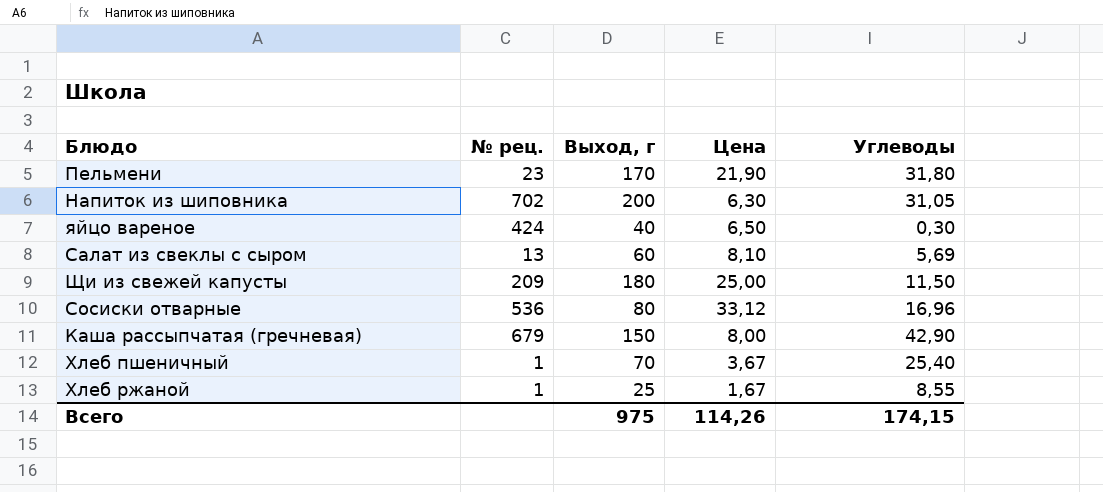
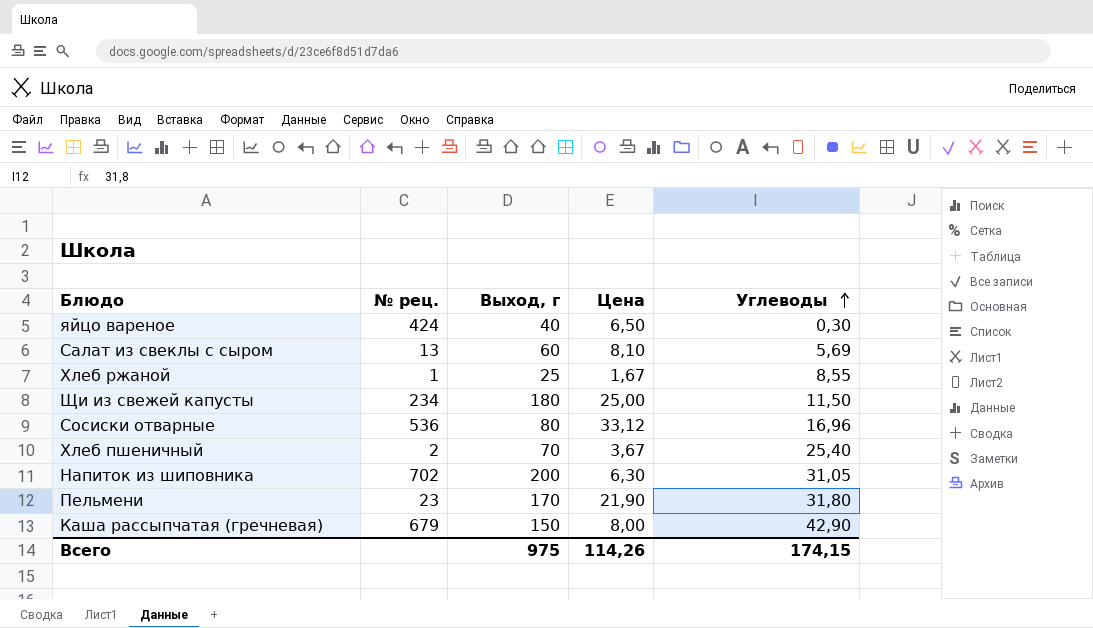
row order: none -> Углеводы ascending
Щи из свежей капусты | № рец.: 209 -> 234
Хлеб пшеничный | № рец.: 1 -> 2

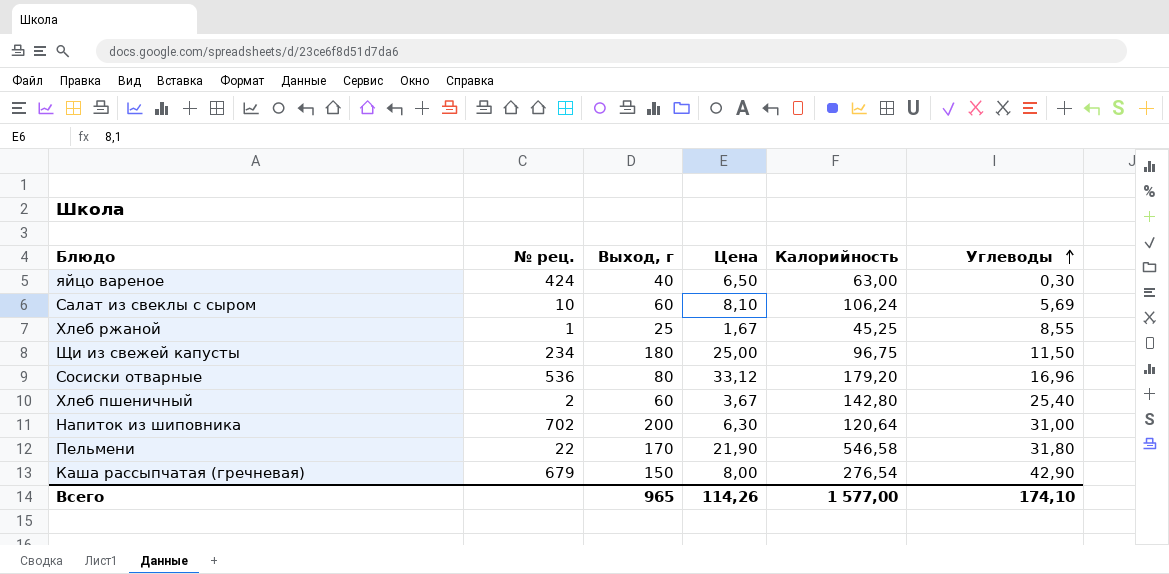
column Калорийность | position: none -> 5
Салат из свеклы с сыром | № рец.: 13 -> 10
Хлеб пшеничный | Выход, г: 70 -> 60
Напиток из шиповника | Углеводы: 31,05 -> 31,00
Пельмени | № рец.: 23 -> 22
Всего | Выход, г: 975 -> 965
Всего | Углеводы: 174,15 -> 174,10

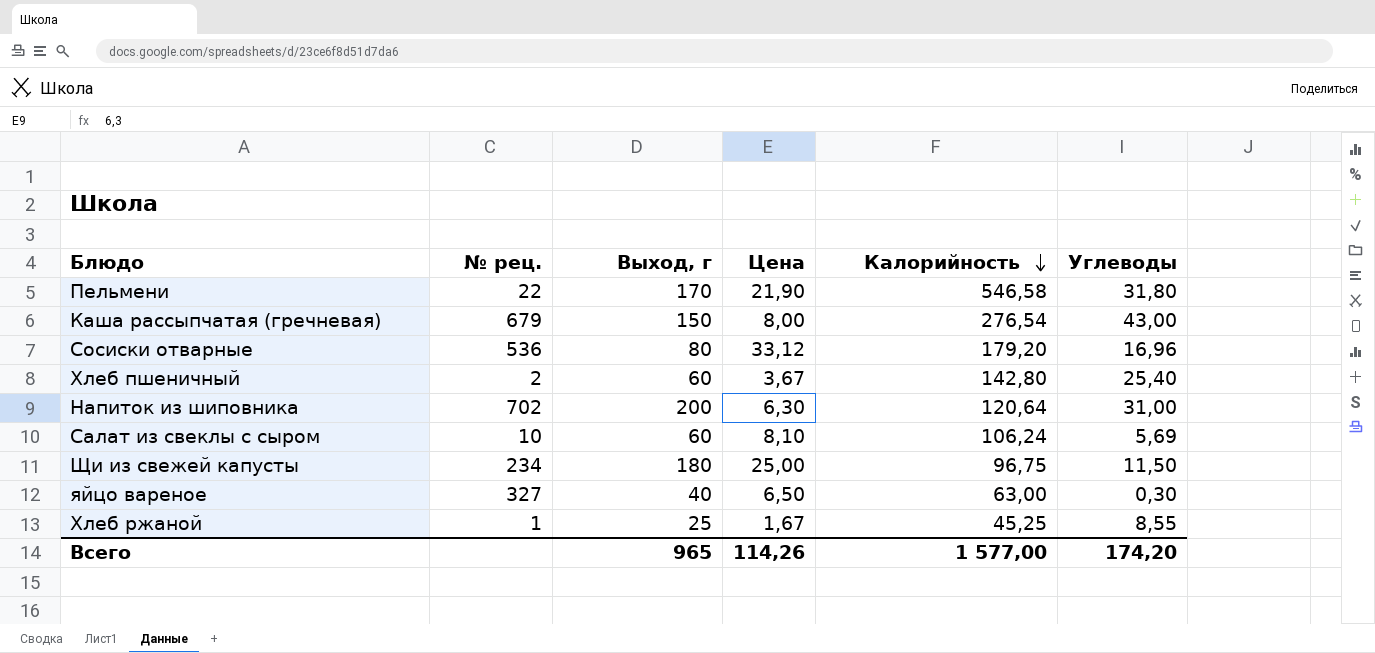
row order: Углеводы ascending -> Калорийность descending
Каша рассыпчатая (гречневая) | Углеводы: 42,90 -> 43,00
яйцо вареное | № рец.: 424 -> 327
Всего | Углеводы: 174,10 -> 174,20

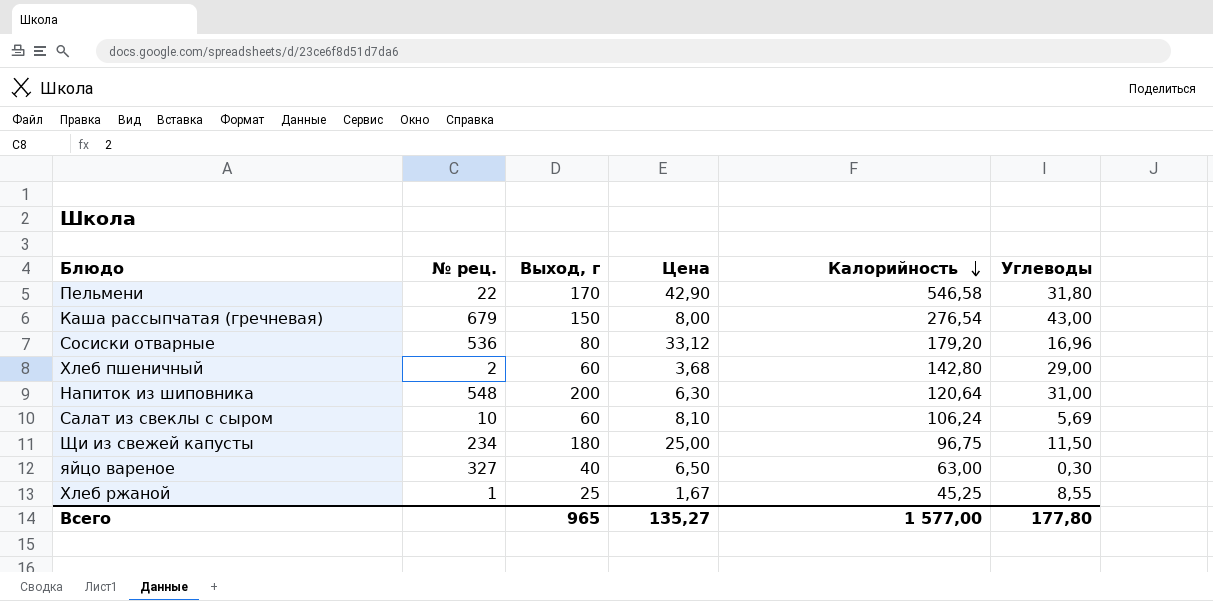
Пельмени | Цена: 21,90 -> 42,90
Хлеб пшеничный | Цена: 3,67 -> 3,68
Хлеб пшеничный | Углеводы: 25,40 -> 29,00
Напиток из шиповника | № рец.: 702 -> 548
Всего | Цена: 114,26 -> 135,27
Всего | Углеводы: 174,20 -> 177,80

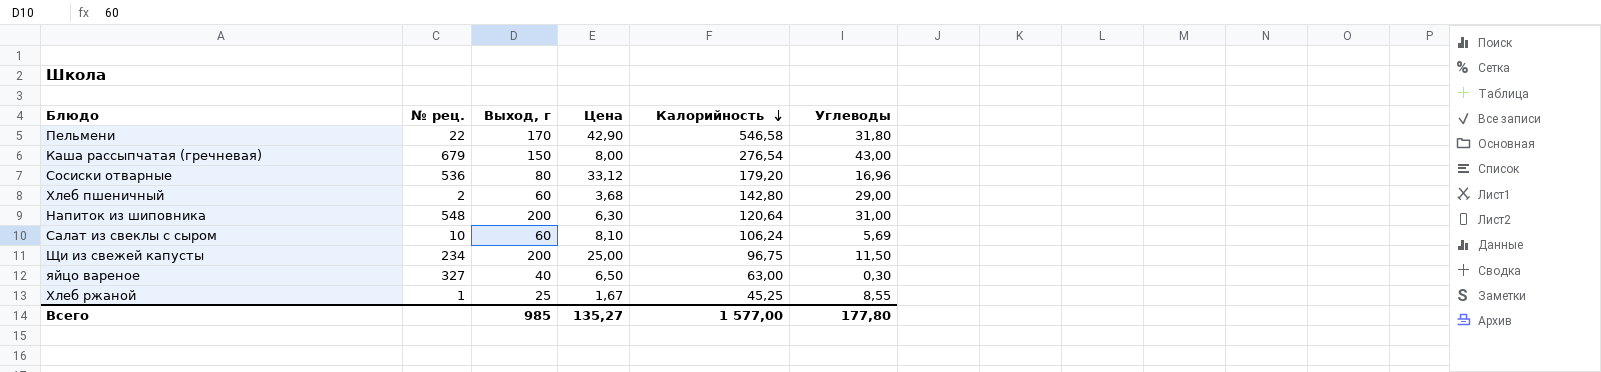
Щи из свежей капусты | Выход, г: 180 -> 200
Всего | Выход, г: 965 -> 985

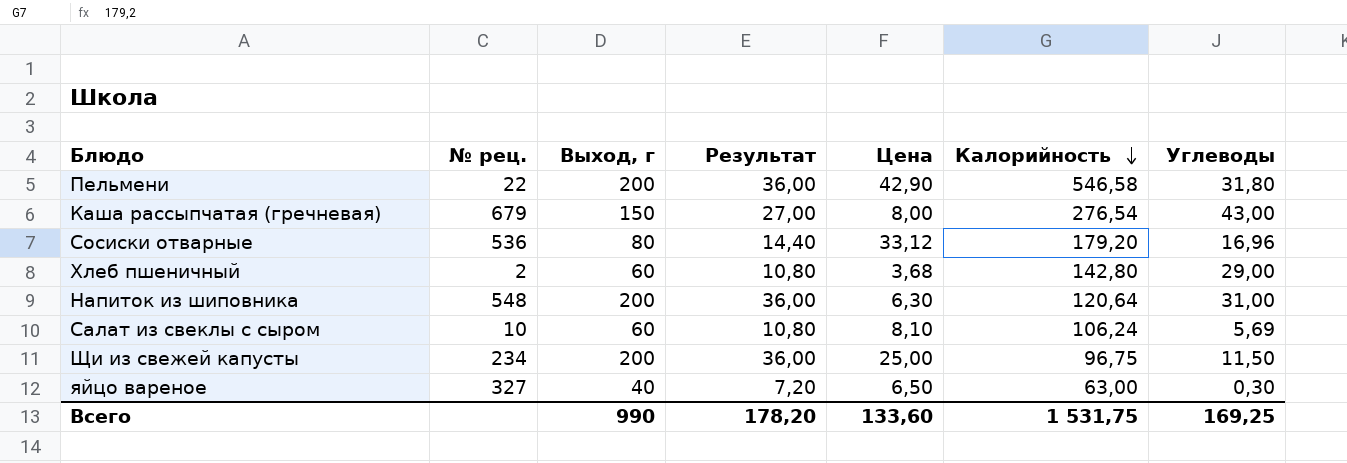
column Результат | formula: none -> [Выход, г] * 0,18
row Хлеб ржаной: 1 | 25 | 1,67 | 45,25 | 8,55 -> none
Пельмени | Выход, г: 170 -> 200
Всего | Выход, г: 985 -> 990
Всего | Цена: 135,27 -> 133,60
Всего | Калорийность: 1 577,00 -> 1 531,75
Всего | Углеводы: 177,80 -> 169,25

